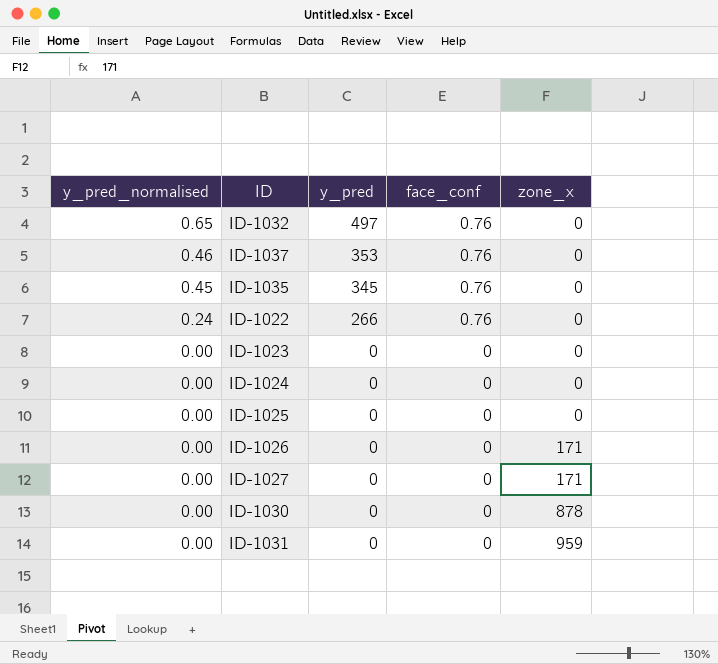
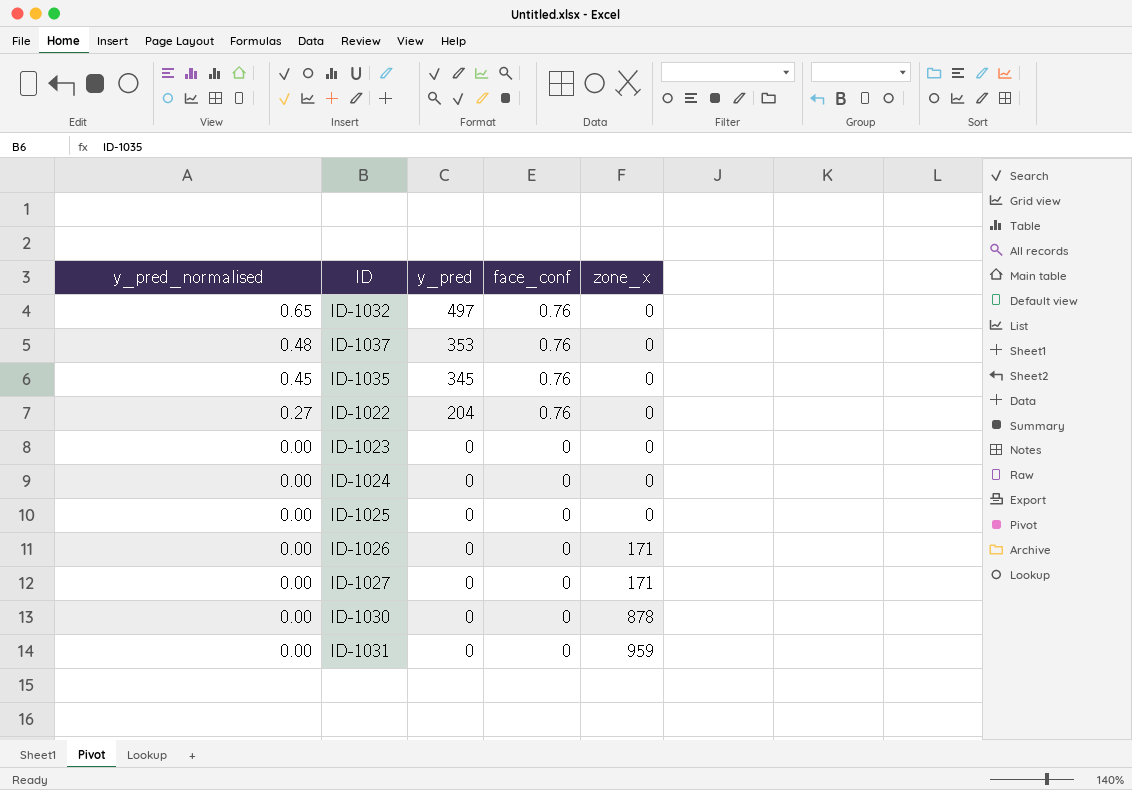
ID-1037 | y_pred_normalised: 0.46 -> 0.48
ID-1022 | y_pred_normalised: 0.24 -> 0.27
ID-1022 | y_pred: 266 -> 204

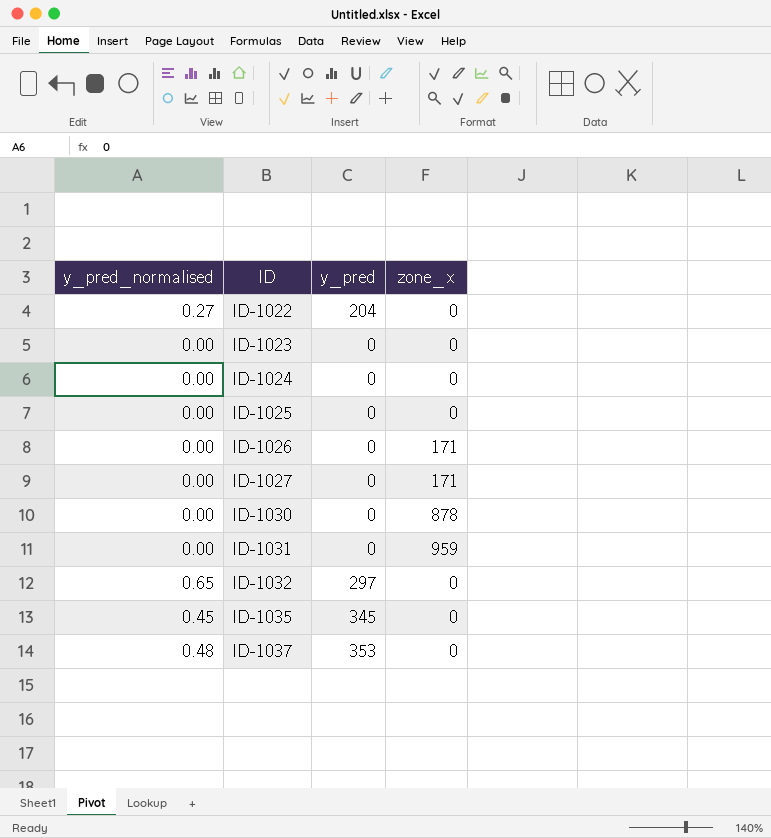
row order: y_pred_normalised descending -> ID ascending
column face_conf | position: 4 -> none
ID-1032 | y_pred: 497 -> 297

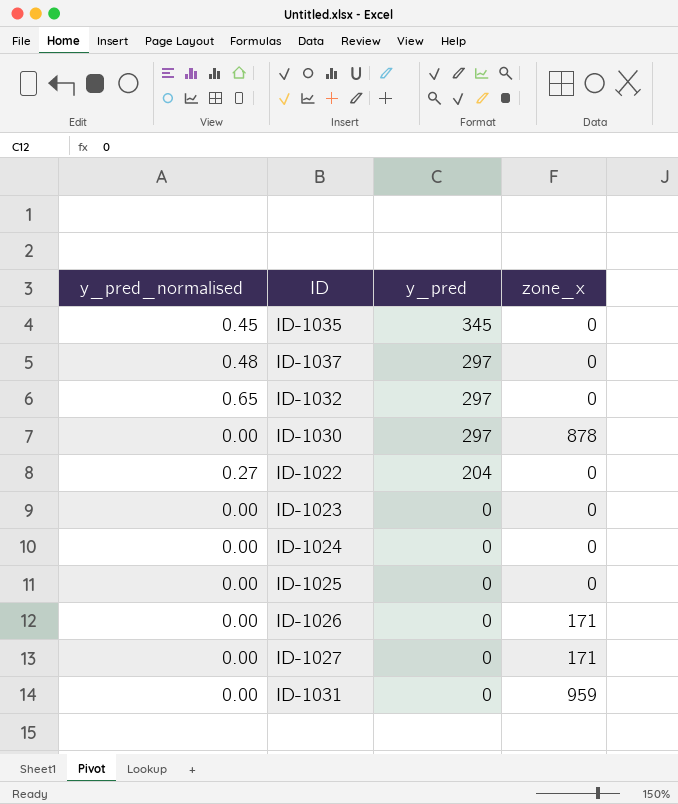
row order: ID ascending -> y_pred descending
ID-1037 | y_pred: 353 -> 297
ID-1030 | y_pred: 0 -> 297

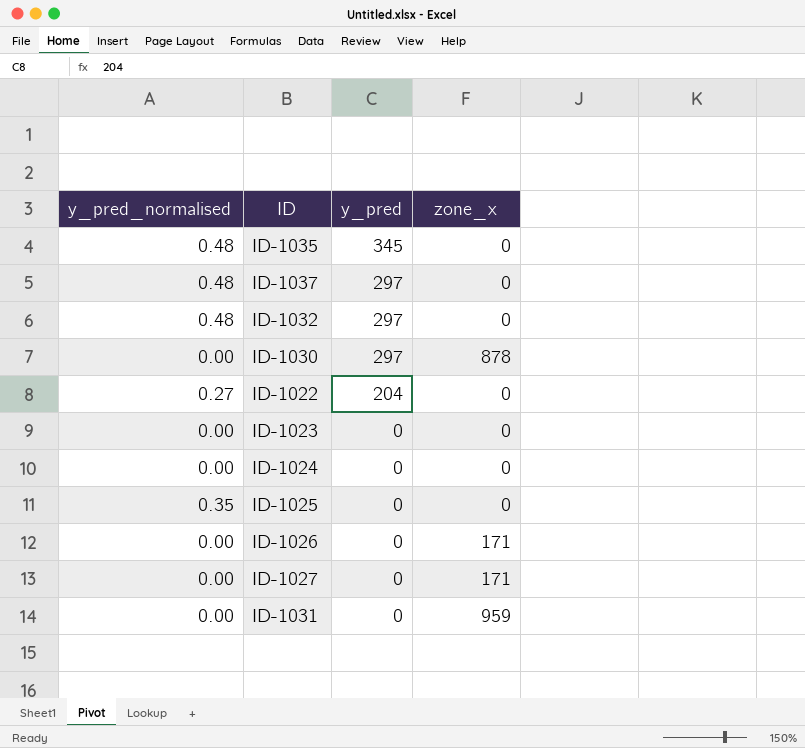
ID-1035 | y_pred_normalised: 0.45 -> 0.48
ID-1032 | y_pred_normalised: 0.65 -> 0.48
ID-1025 | y_pred_normalised: 0.00 -> 0.35

